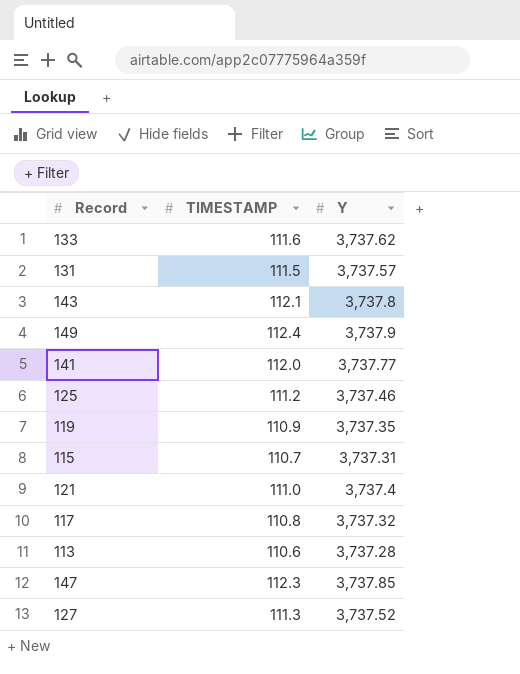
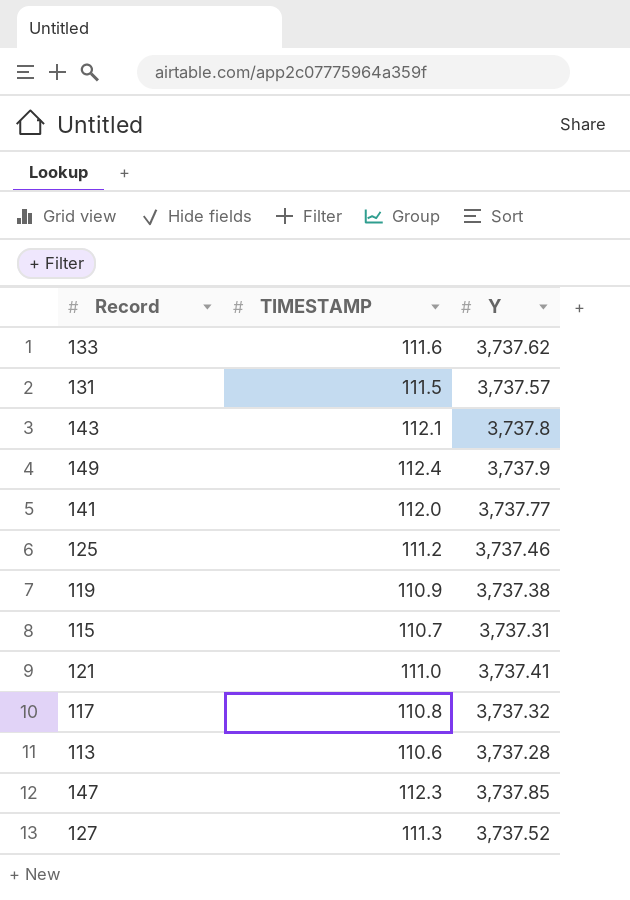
119 | Y: 3,737.35 -> 3,737.38
121 | Y: 3,737.4 -> 3,737.41

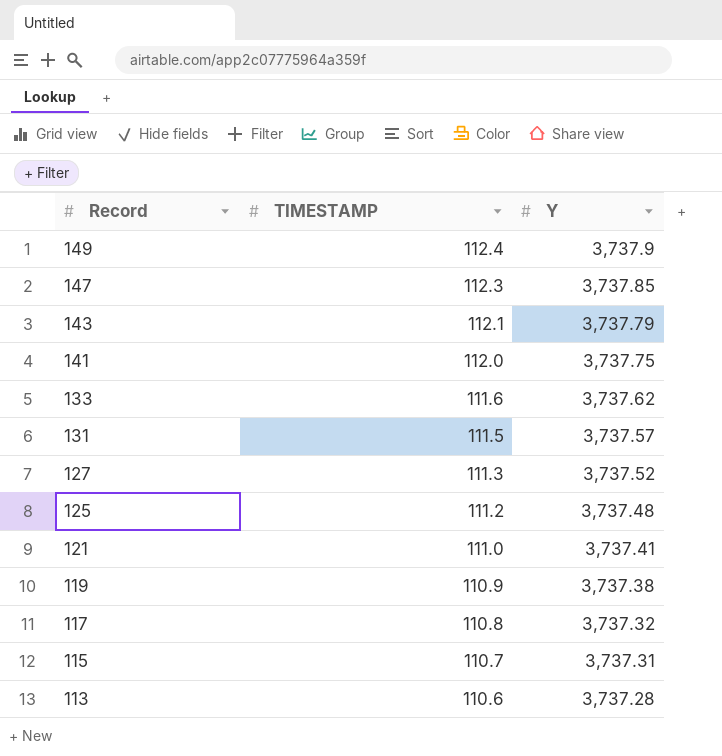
row order: none -> Record descending
143 | Y: 3,737.8 -> 3,737.79
141 | Y: 3,737.77 -> 3,737.75
125 | Y: 3,737.46 -> 3,737.48

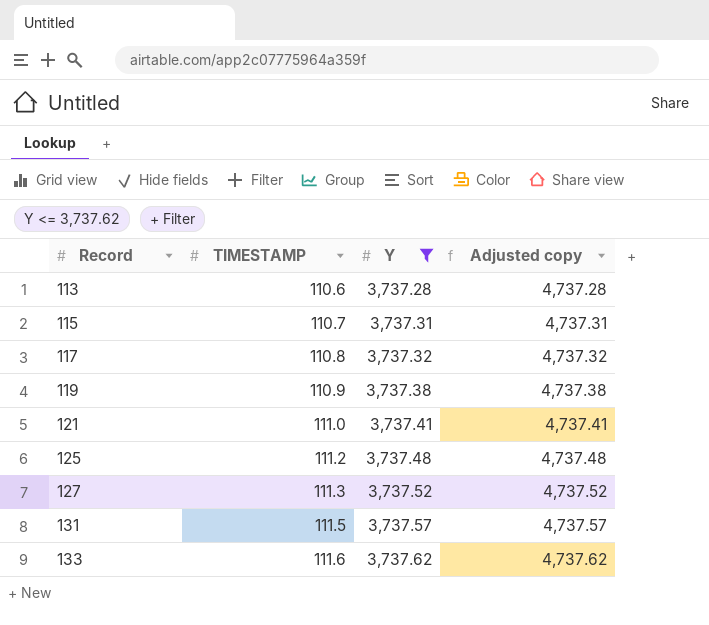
filter: none -> Y <= 3,737.62
row order: Record descending -> Record ascending
column Adjusted copy | formula: none -> [Y] + 1000

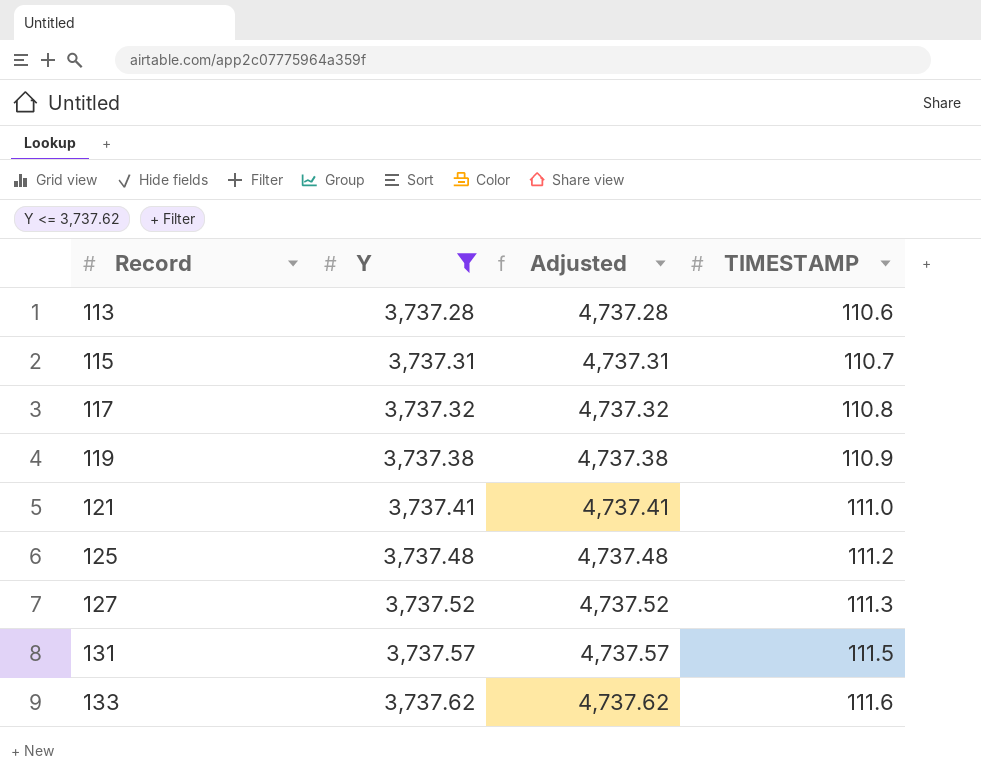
column name: Adjusted copy -> Adjusted
column TIMESTAMP | position: 2 -> 4

